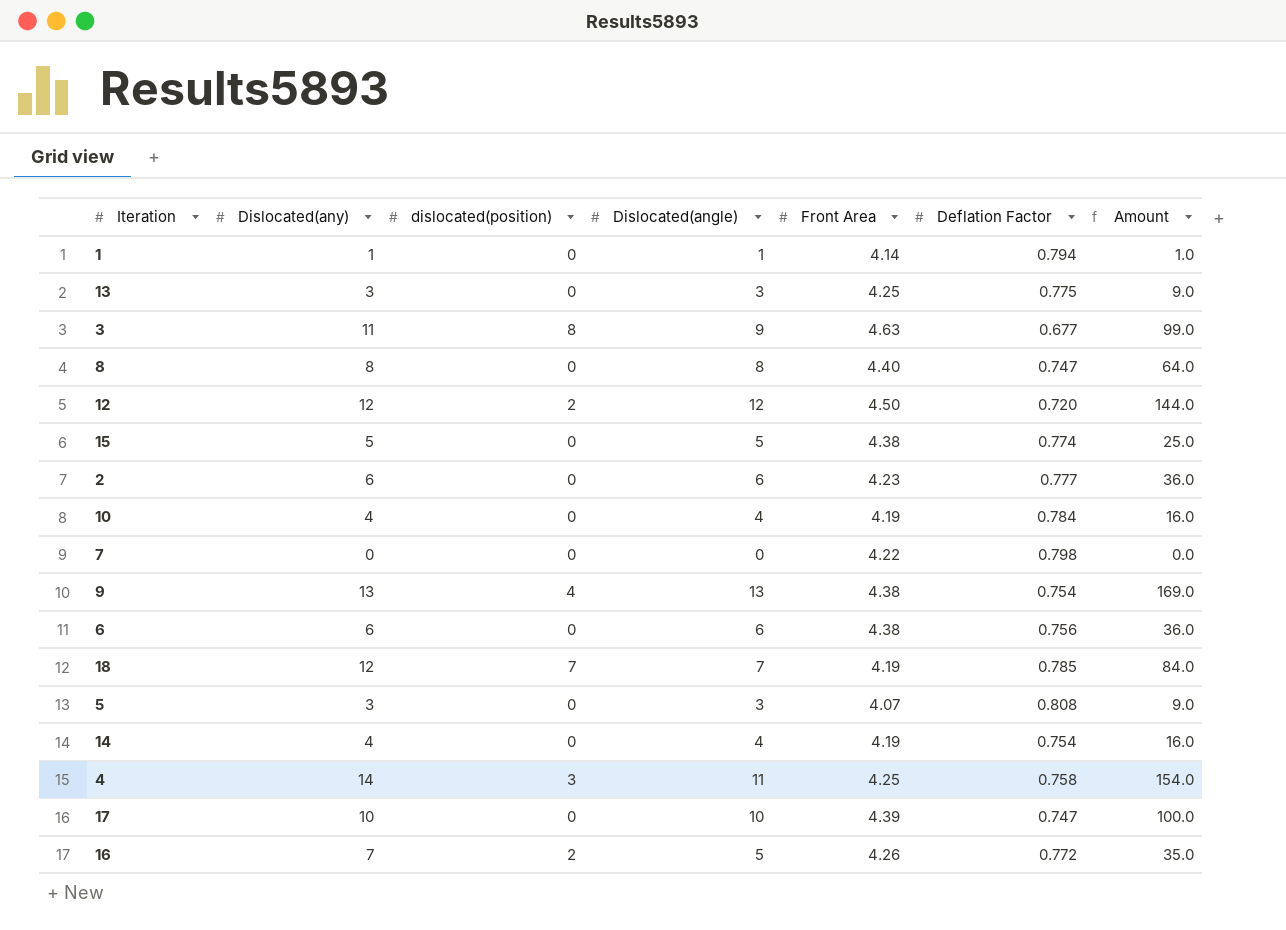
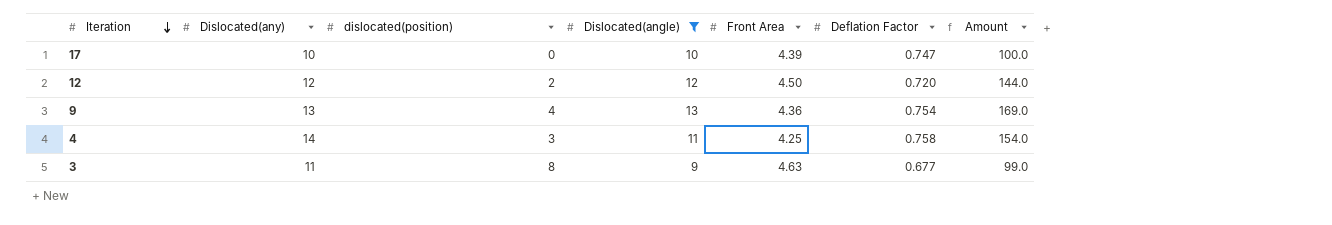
filter: none -> Dislocated(angle) >= 9
row order: none -> Iteration descending
9 | Front Area: 4.38 -> 4.36

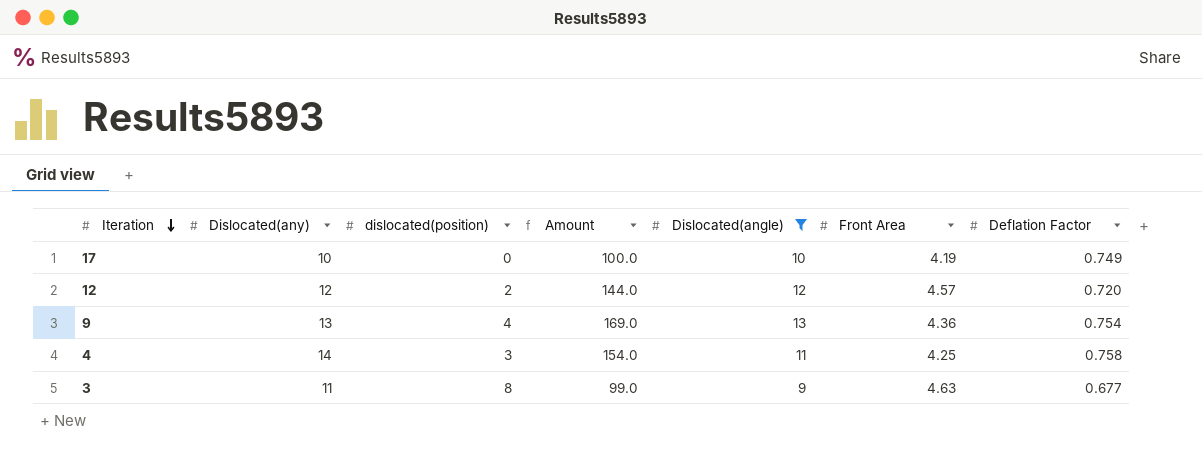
column Amount | position: 7 -> 4
17 | Front Area: 4.39 -> 4.19
17 | Deflation Factor: 0.747 -> 0.749
12 | Front Area: 4.50 -> 4.57

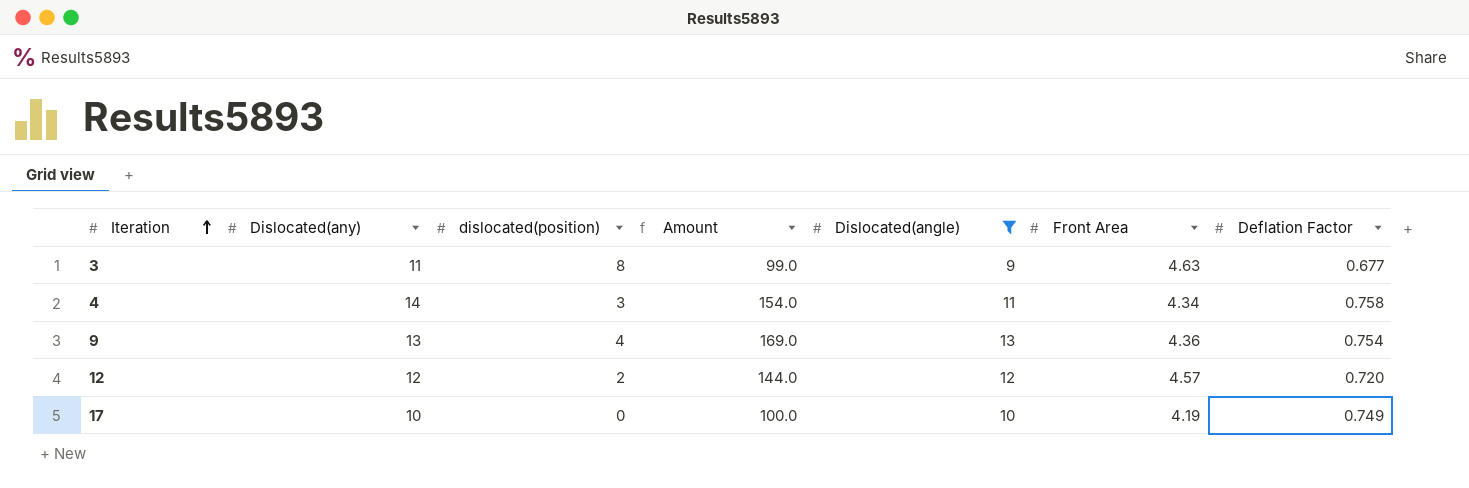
row order: Iteration descending -> Iteration ascending
4 | Front Area: 4.25 -> 4.34

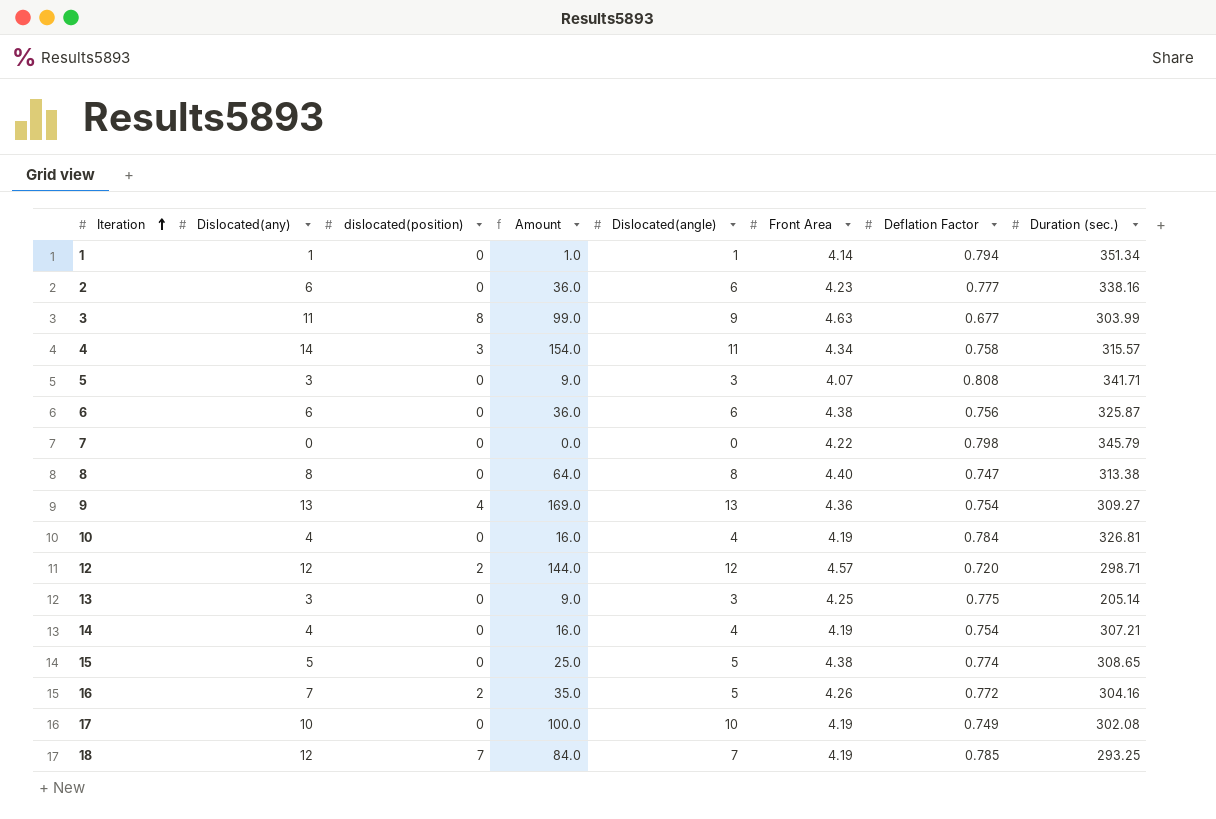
filter: Dislocated(angle) >= 9 -> none
column Duration (sec.) | position: none -> 8

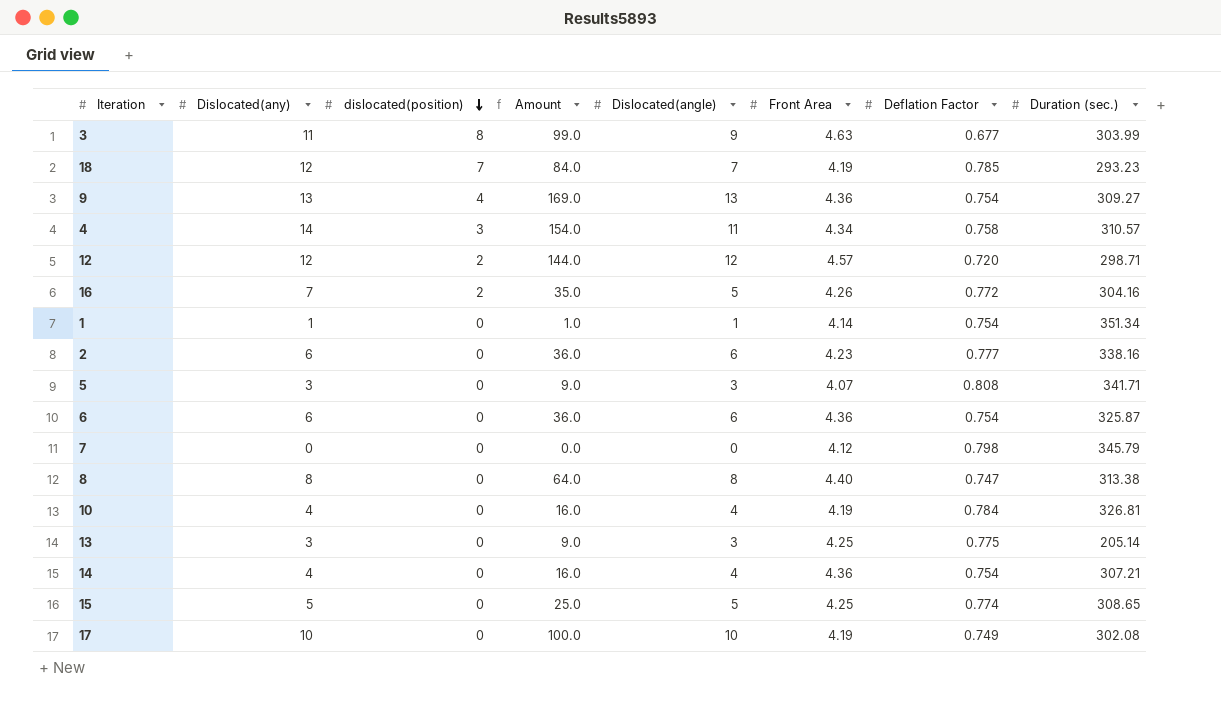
row order: Iteration ascending -> dislocated(position) descending
18 | Duration (sec.): 293.25 -> 293.23
4 | Duration (sec.): 315.57 -> 310.57
1 | Deflation Factor: 0.794 -> 0.754
6 | Front Area: 4.38 -> 4.36
6 | Deflation Factor: 0.756 -> 0.754
7 | Front Area: 4.22 -> 4.12
14 | Front Area: 4.19 -> 4.36
15 | Front Area: 4.38 -> 4.25

